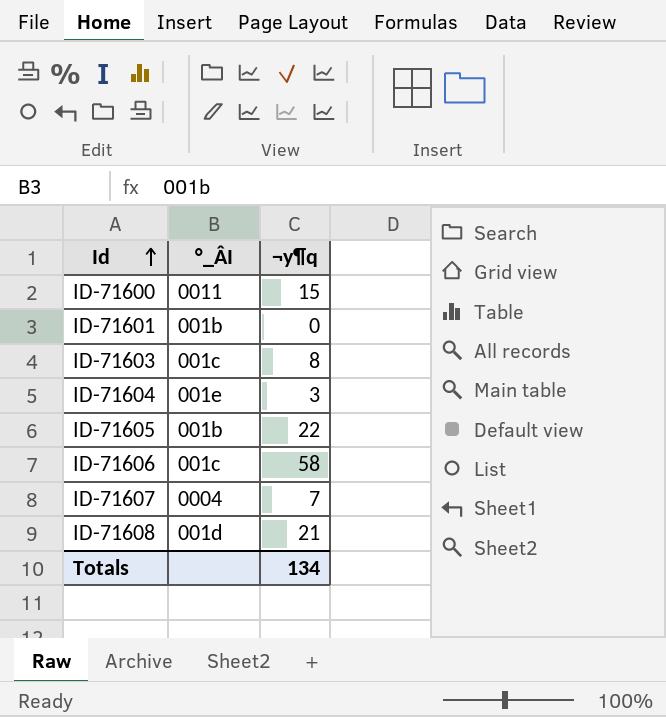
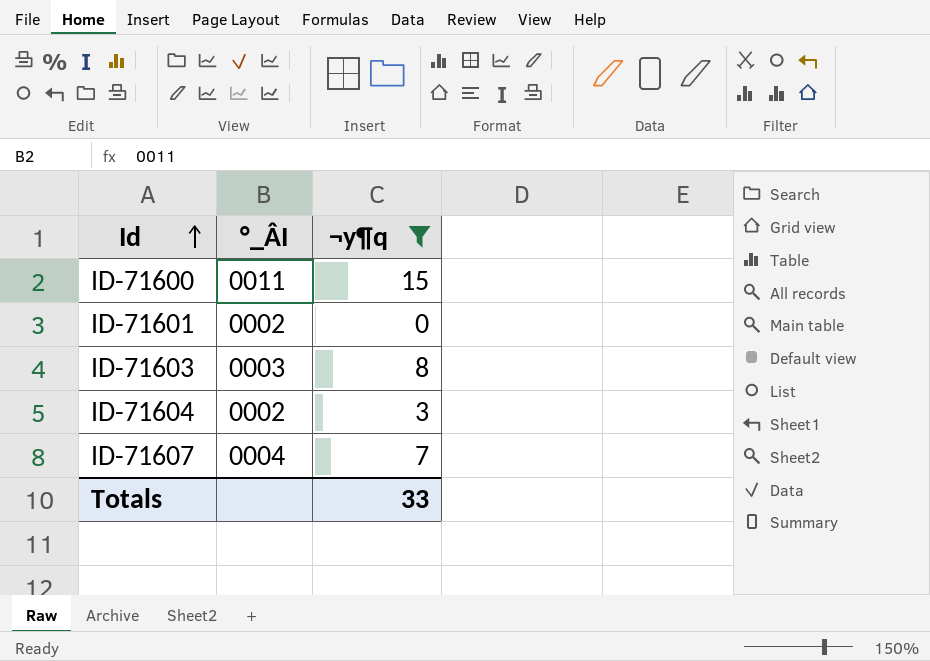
filter: none -> ¬y¶q <= 15
ID-71601 | °_ÂI: 001b -> 0002
ID-71603 | °_ÂI: 001c -> 0003
ID-71604 | °_ÂI: 001e -> 0002
Totals | ¬y¶q: 134 -> 33

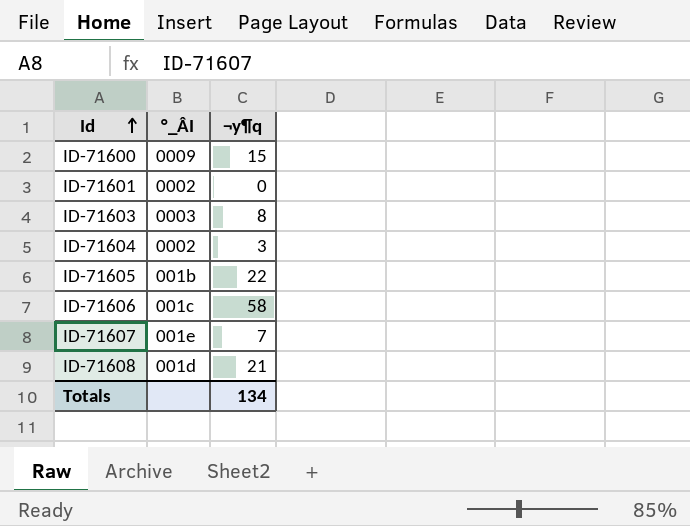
filter: ¬y¶q <= 15 -> none
ID-71600 | °_ÂI: 0011 -> 0009
ID-71607 | °_ÂI: 0004 -> 001e
Totals | ¬y¶q: 33 -> 134

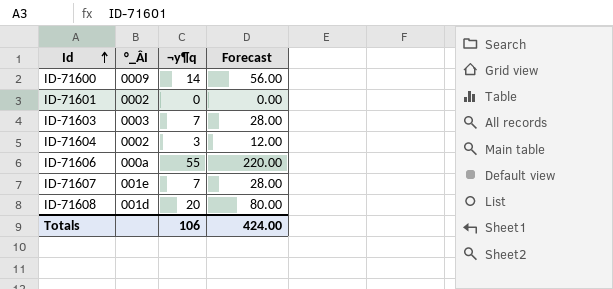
column Forecast | formula: none -> [¬y¶q] * 4
row ID-71605: 001b | 22 -> none
ID-71600 | ¬y¶q: 15 -> 14
ID-71603 | ¬y¶q: 8 -> 7
ID-71606 | °_ÂI: 001c -> 000a
ID-71606 | ¬y¶q: 58 -> 55
ID-71608 | ¬y¶q: 21 -> 20
Totals | ¬y¶q: 134 -> 106

